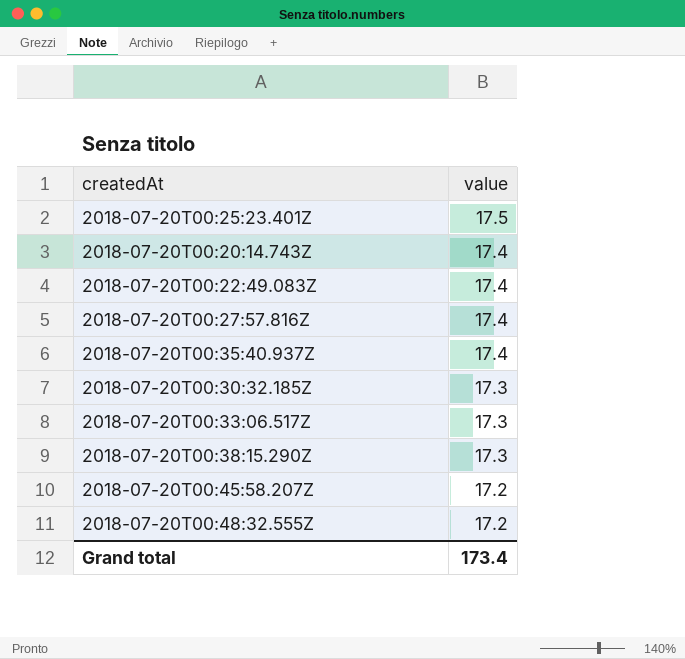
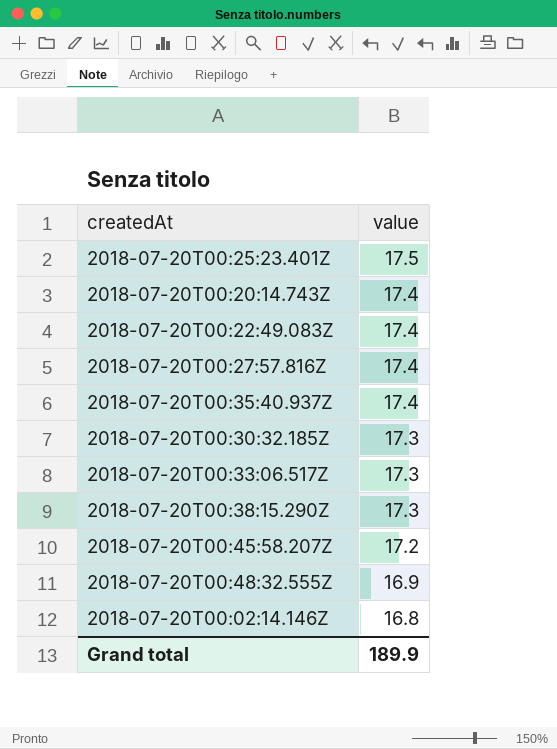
2018-07-20T00:48:32.555Z | value: 17.2 -> 16.9
row 2018-07-20T00:02:14.146Z: none -> 16.8
Grand total | value: 173.4 -> 189.9

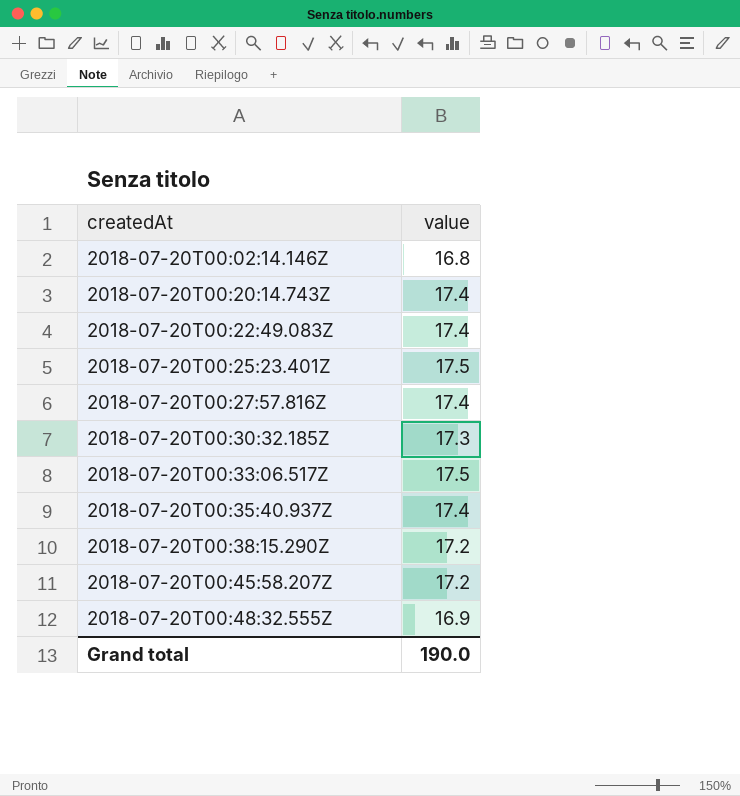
row order: value descending -> createdAt ascending
2018-07-20T00:33:06.517Z | value: 17.3 -> 17.5
2018-07-20T00:38:15.290Z | value: 17.3 -> 17.2
Grand total | value: 189.9 -> 190.0

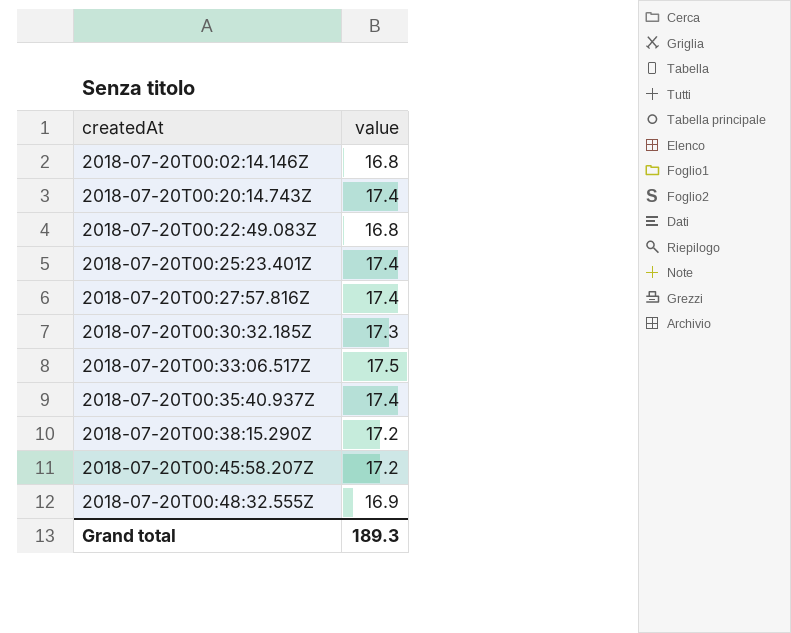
2018-07-20T00:22:49.083Z | value: 17.4 -> 16.8
2018-07-20T00:25:23.401Z | value: 17.5 -> 17.4
Grand total | value: 190.0 -> 189.3

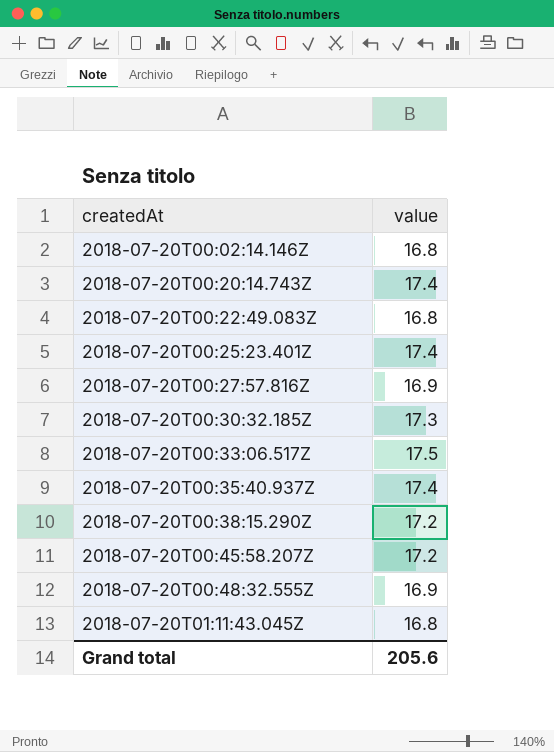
2018-07-20T00:27:57.816Z | value: 17.4 -> 16.9
row 2018-07-20T01:11:43.045Z: none -> 16.8
Grand total | value: 189.3 -> 205.6

